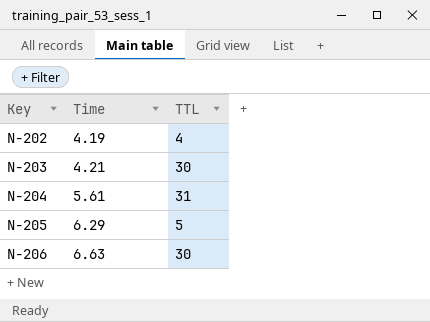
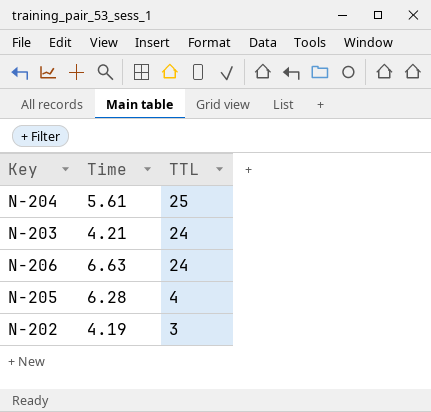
row order: Key ascending -> TTL descending
N-204 | TTL: 31 -> 25
N-203 | TTL: 30 -> 24
N-206 | TTL: 30 -> 24
N-205 | Time: 6.29 -> 6.28
N-205 | TTL: 5 -> 4
N-202 | TTL: 4 -> 3

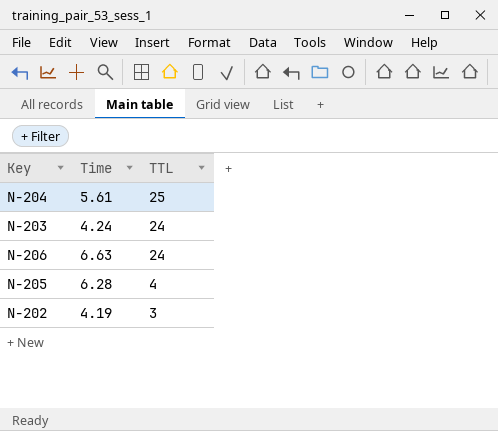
N-203 | Time: 4.21 -> 4.24

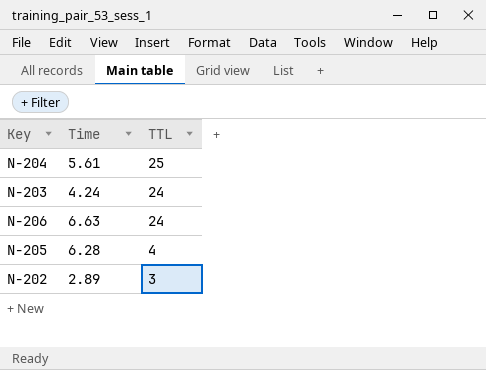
N-202 | Time: 4.19 -> 2.89

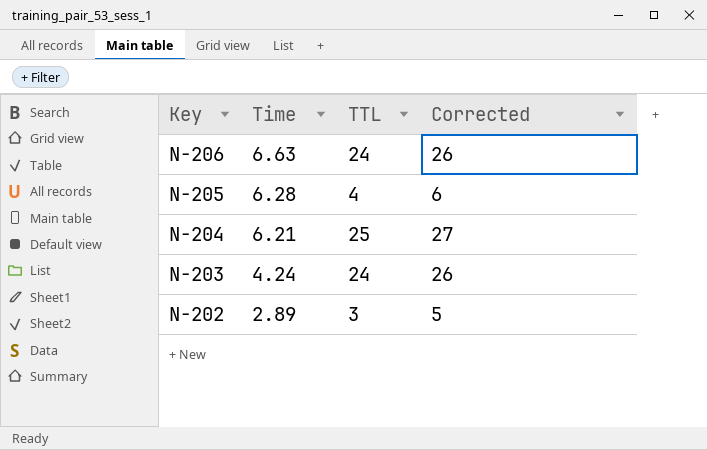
row order: TTL descending -> Key descending
column Corrected | formula: none -> [TTL] + 2
N-204 | Time: 5.61 -> 6.21

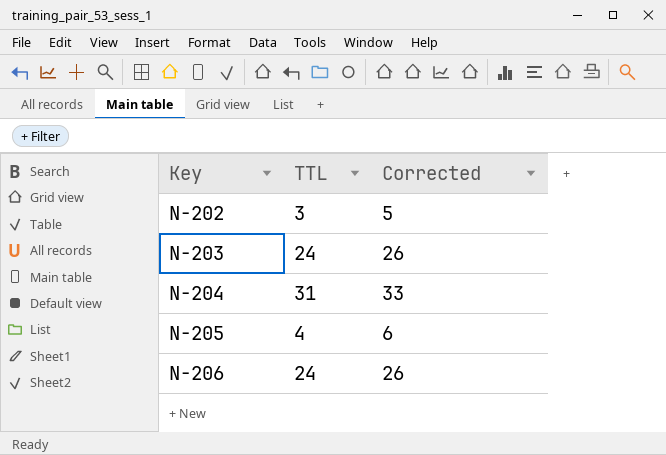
row order: Key descending -> Key ascending
column Time | position: 2 -> none
N-204 | TTL: 25 -> 31
N-204 | Corrected: 27 -> 33

